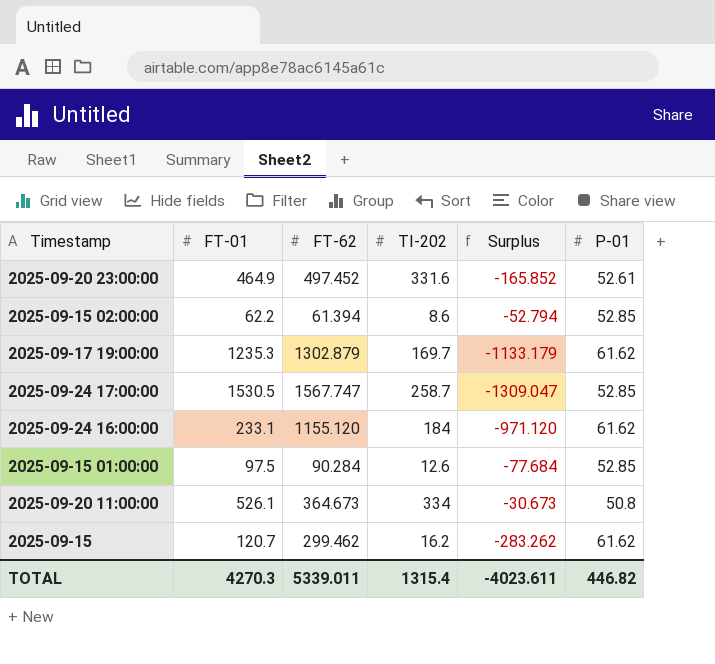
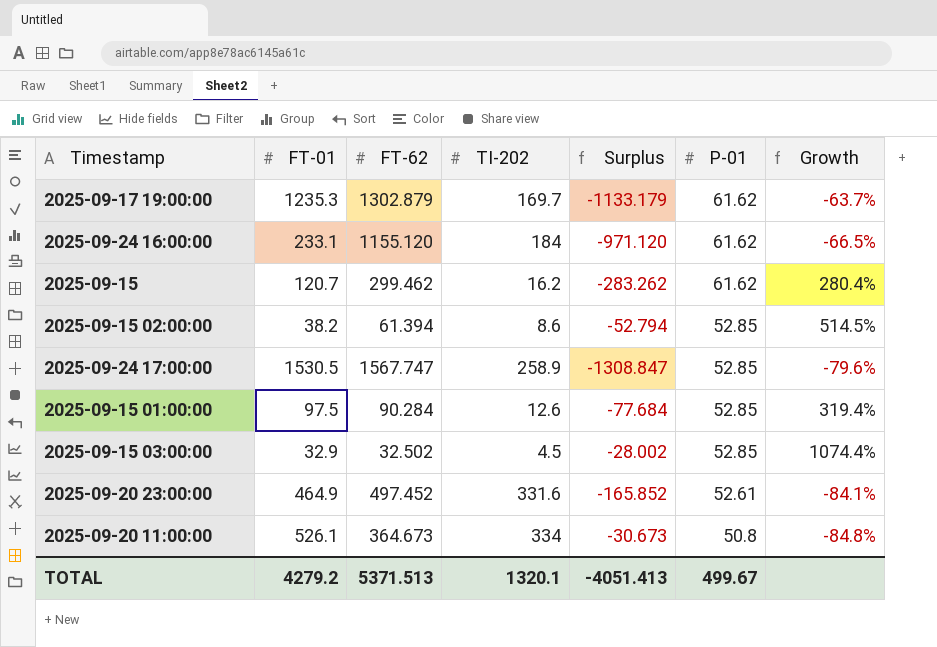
row order: none -> P-01 descending
column Growth | formula: none -> ([P-01] - [TI-202]) / [TI-202]
2025-09-15 02:00:00 | FT-01: 62.2 -> 38.2
2025-09-24 17:00:00 | TI-202: 258.7 -> 258.9
2025-09-24 17:00:00 | Surplus: -1309.047 -> -1308.847
row 2025-09-15 03:00:00: none -> 32.9 | 32.502 | 4.5 | -28.002 | 52.85 | 1074.4%
TOTAL | FT-01: 4270.3 -> 4279.2
TOTAL | FT-62: 5339.011 -> 5371.513
TOTAL | TI-202: 1315.4 -> 1320.1
TOTAL | Surplus: -4023.611 -> -4051.413
TOTAL | P-01: 446.82 -> 499.67

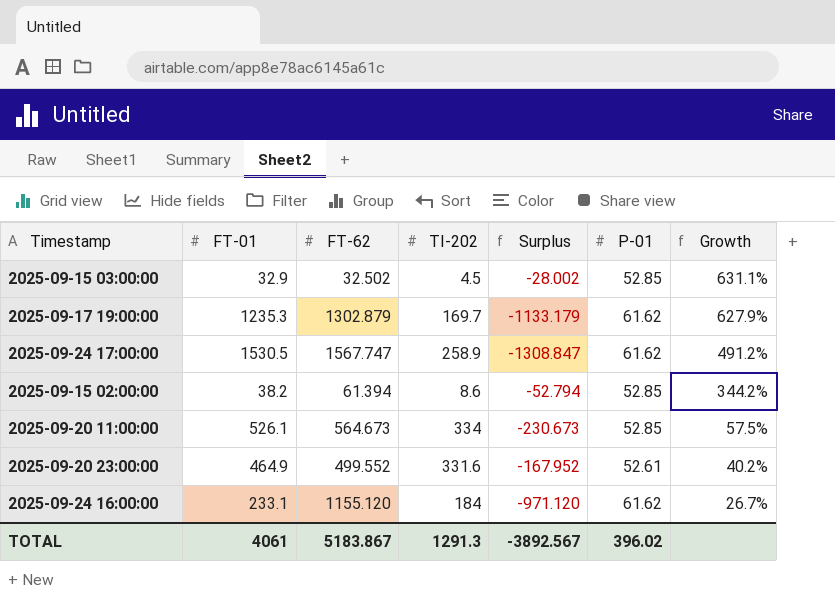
row order: P-01 descending -> Growth descending
column Growth | formula: ([P-01] - [TI-202]) / [TI-202] -> ([FT-01] - [TI-202]) / [TI-202]
row 2025-09-15: 120.7 | 299.462 | 16.2 | -283.262 | 61.62 | 280.4% -> none
row 2025-09-15 01:00:00: 97.5 | 90.284 | 12.6 | -77.684 | 52.85 | 319.4% -> none
2025-09-24 17:00:00 | P-01: 52.85 -> 61.62
2025-09-20 11:00:00 | FT-62: 364.673 -> 564.673
2025-09-20 11:00:00 | Surplus: -30.673 -> -230.673
2025-09-20 11:00:00 | P-01: 50.8 -> 52.85
2025-09-20 23:00:00 | FT-62: 497.452 -> 499.552
2025-09-20 23:00:00 | Surplus: -165.852 -> -167.952
TOTAL | FT-01: 4279.2 -> 4061
TOTAL | FT-62: 5371.513 -> 5183.867
TOTAL | TI-202: 1320.1 -> 1291.3
TOTAL | Surplus: -4051.413 -> -3892.567
TOTAL | P-01: 499.67 -> 396.02

